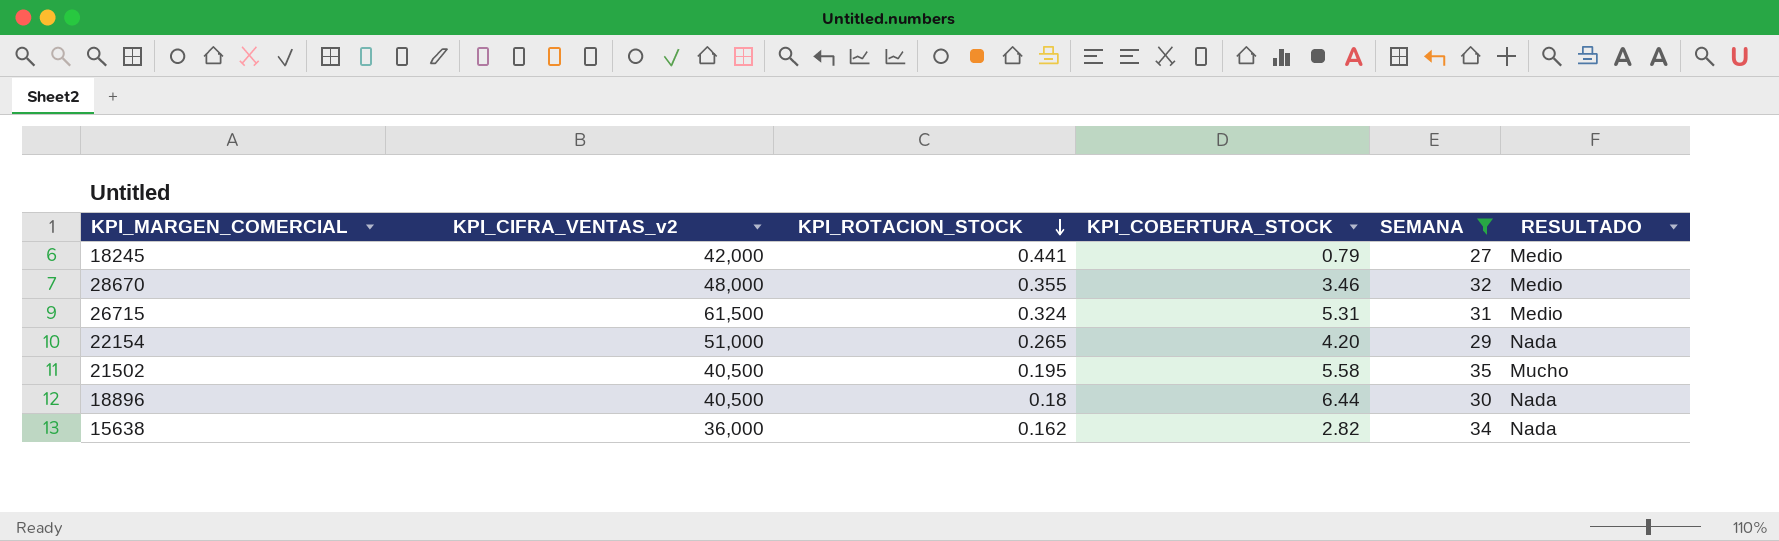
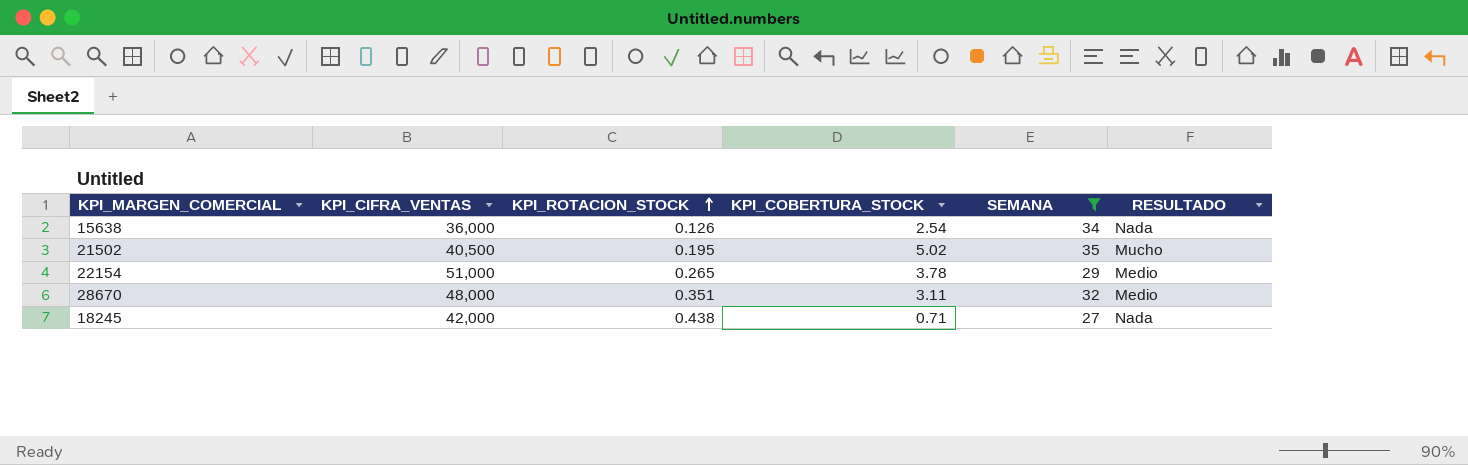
row order: KPI_ROTACION_STOCK descending -> KPI_ROTACION_STOCK ascending
column name: KPI_CIFRA_VENTAS_v2 -> KPI_CIFRA_VENTAS
row 26715: 61,500 | 0.324 | 5.31 | 31 | Medio -> none
row 18896: 40,500 | 0.18 | 6.44 | 30 | Nada -> none
15638 | KPI_ROTACION_STOCK: 0.162 -> 0.126
15638 | KPI_COBERTURA_STOCK: 2.82 -> 2.54
21502 | KPI_COBERTURA_STOCK: 5.58 -> 5.02
22154 | KPI_COBERTURA_STOCK: 4.20 -> 3.78
22154 | RESULTADO: Nada -> Medio
28670 | KPI_ROTACION_STOCK: 0.355 -> 0.351
28670 | KPI_COBERTURA_STOCK: 3.46 -> 3.11
18245 | KPI_ROTACION_STOCK: 0.441 -> 0.438
18245 | KPI_COBERTURA_STOCK: 0.79 -> 0.71
18245 | RESULTADO: Medio -> Nada

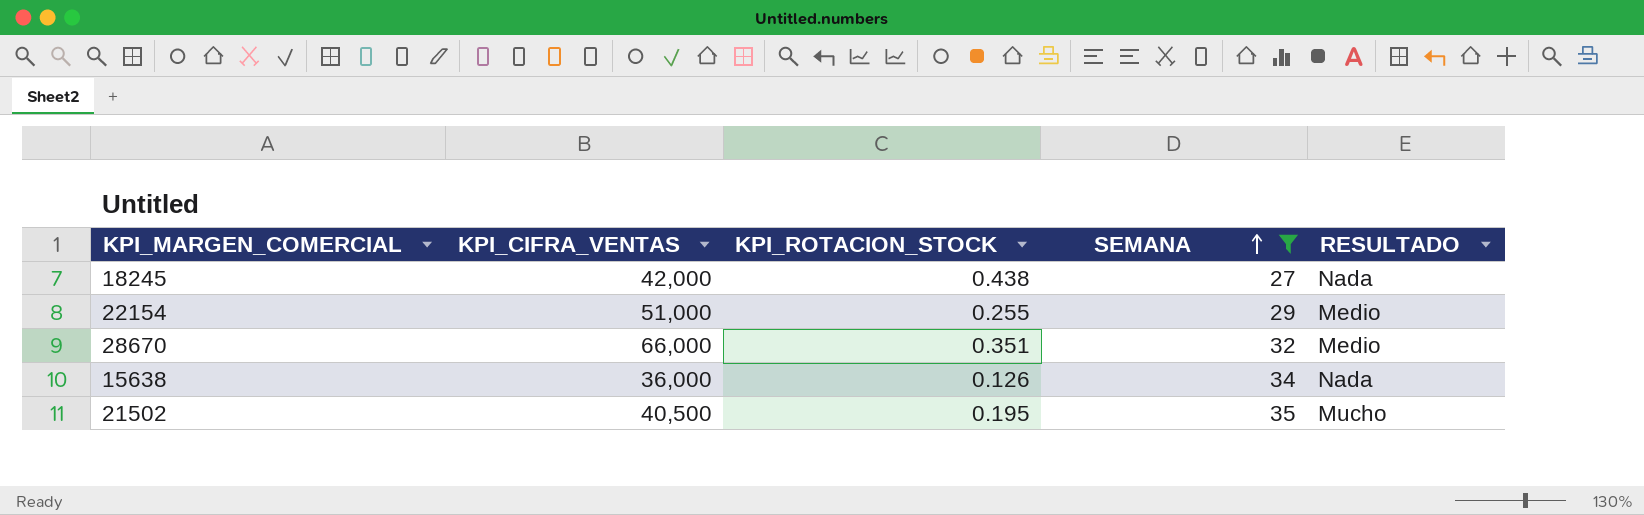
row order: KPI_ROTACION_STOCK ascending -> SEMANA ascending
column KPI_COBERTURA_STOCK | position: 4 -> none
22154 | KPI_ROTACION_STOCK: 0.265 -> 0.255
28670 | KPI_CIFRA_VENTAS: 48,000 -> 66,000

